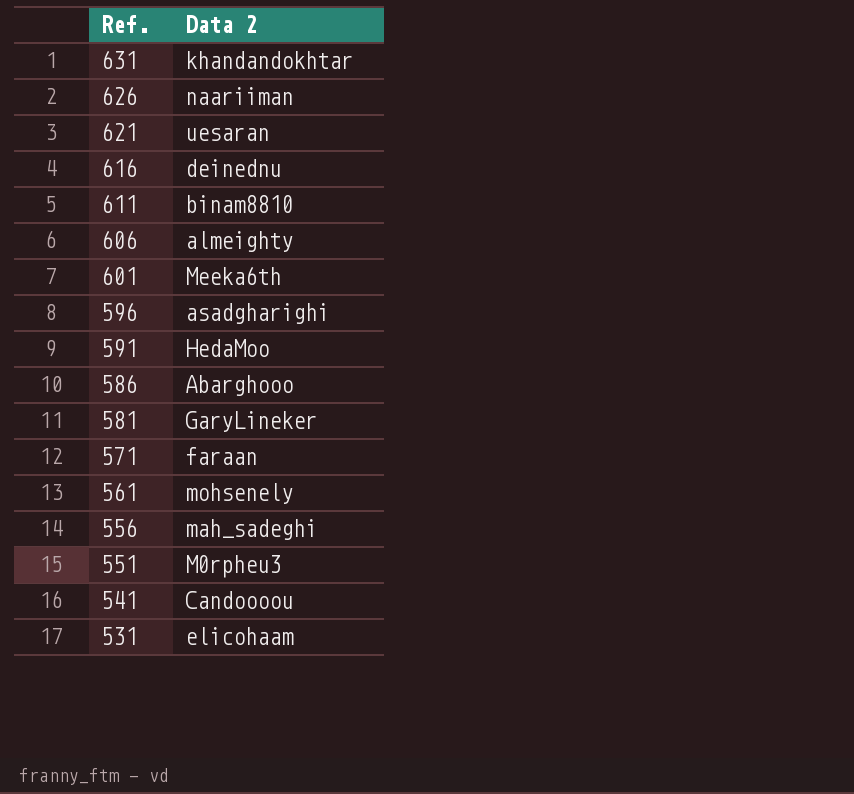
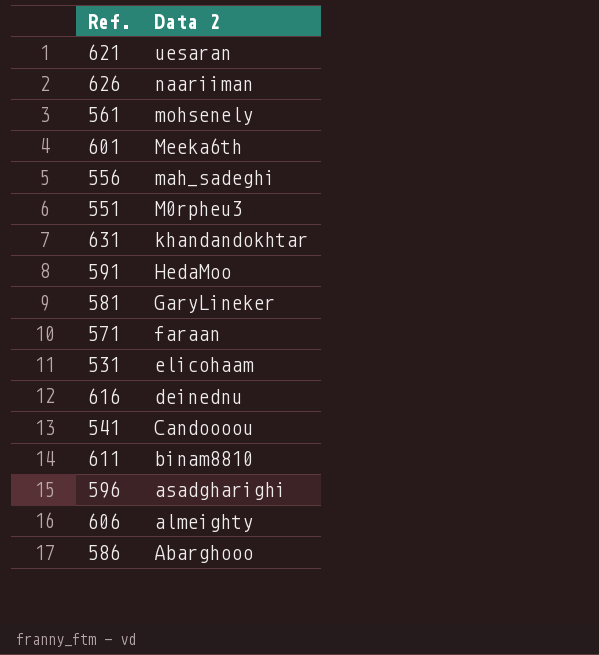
row order: Ref. descending -> Data 2 descending

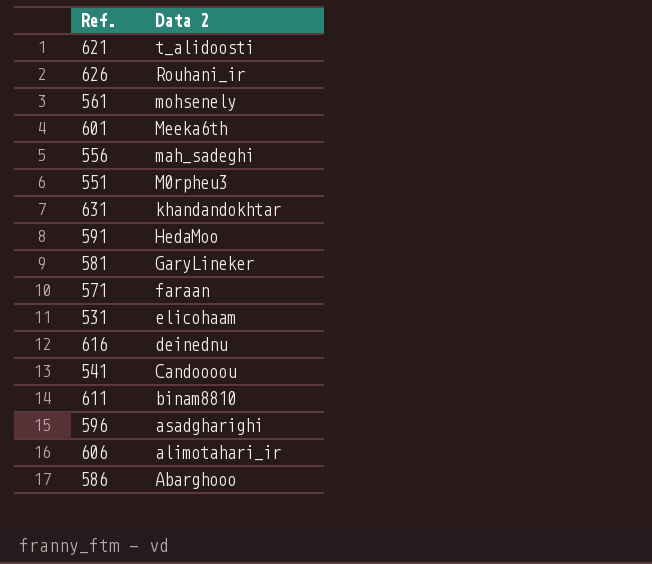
621 | Data 2: uesaran -> t_alidoosti
626 | Data 2: naariiman -> Rouhani_ir
606 | Data 2: almeighty -> alimotahari_ir

